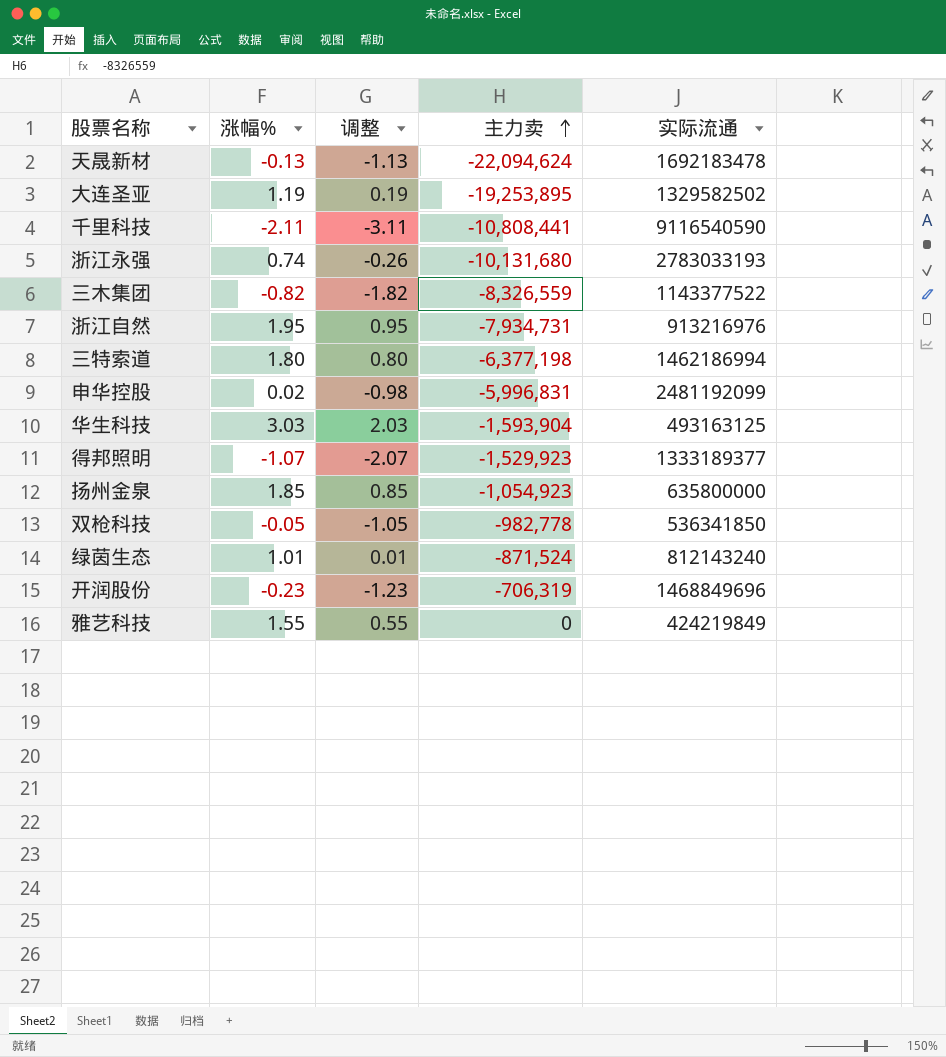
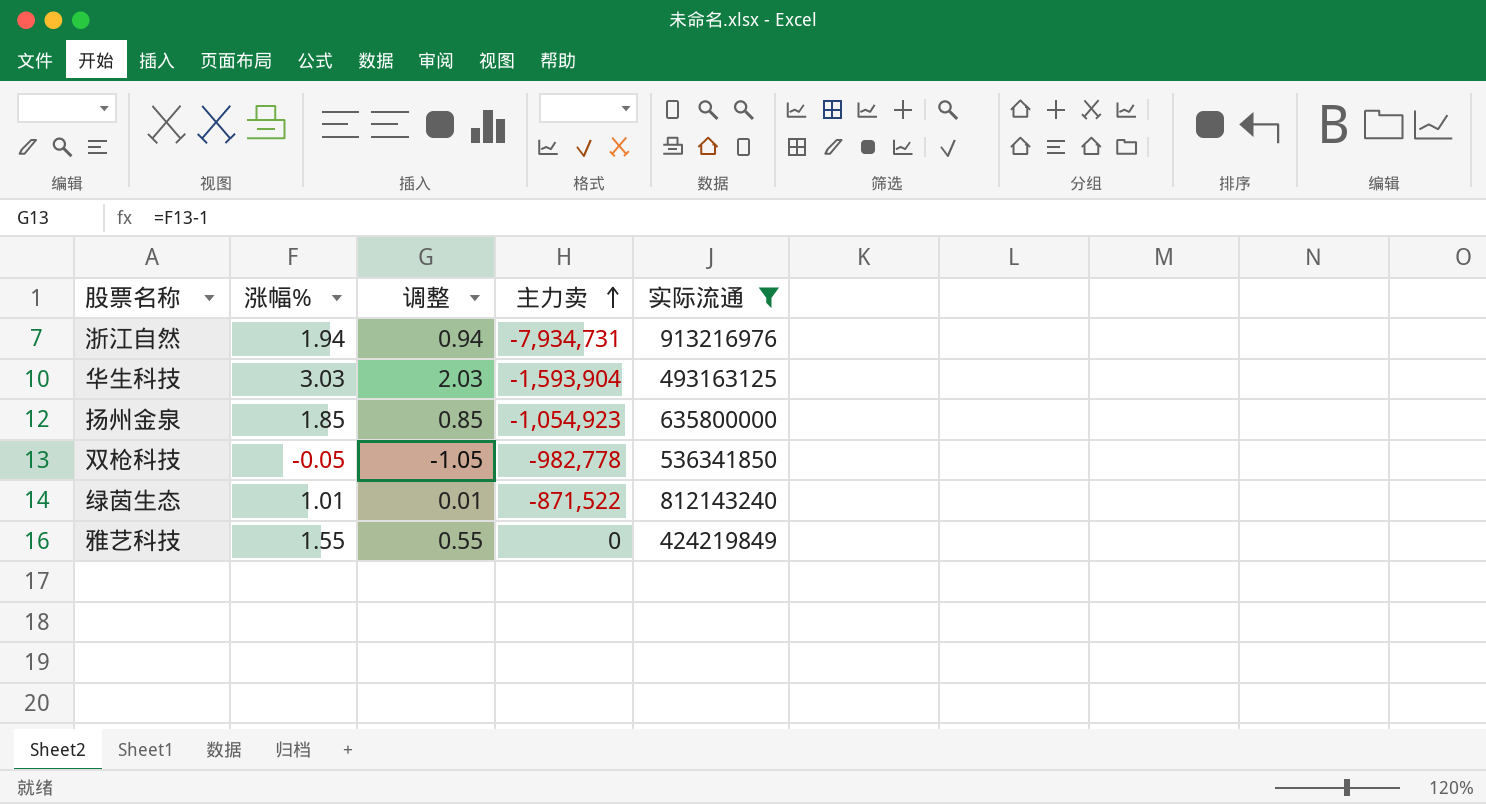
filter: none -> 实际流通 <= 913216976
浙江自然 | 涨幅%: 1.95 -> 1.94
浙江自然 | 调整: 0.95 -> 0.94
绿茵生态 | 主力卖: -871,524 -> -871,522

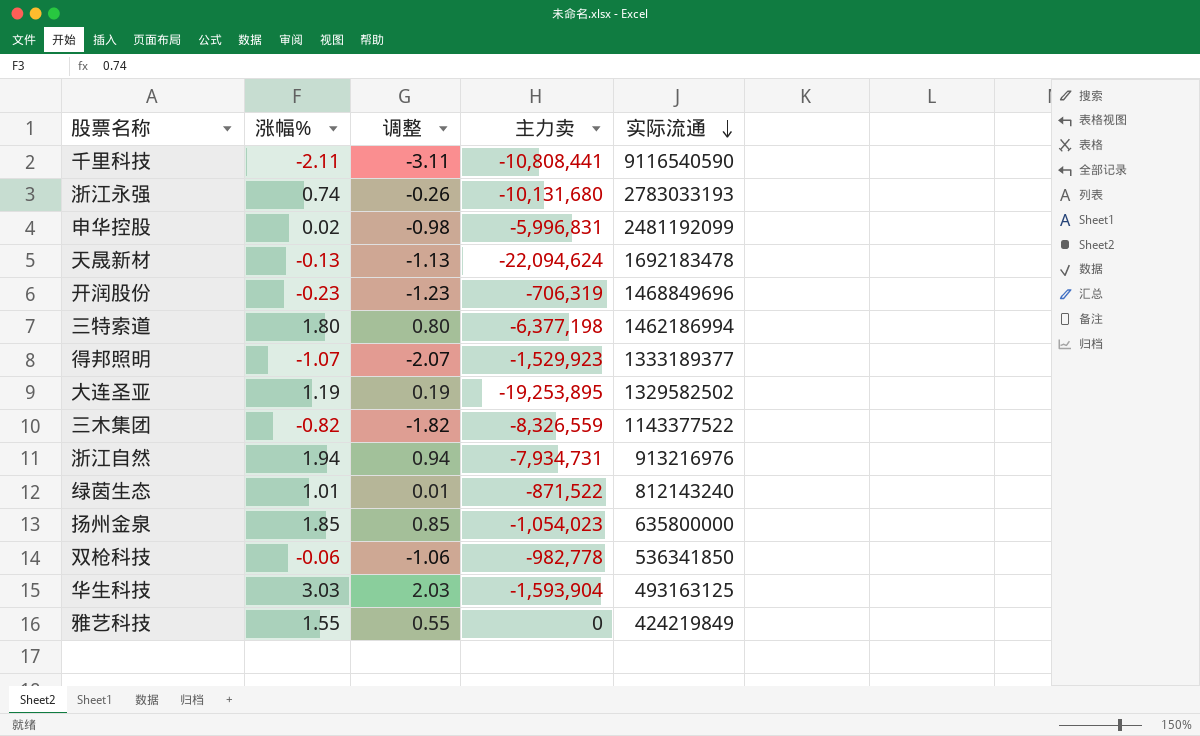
filter: 实际流通 <= 913216976 -> none
row order: 主力卖 ascending -> 实际流通 descending
扬州金泉 | 主力卖: -1,054,923 -> -1,054,023
双枪科技 | 涨幅%: -0.05 -> -0.06
双枪科技 | 调整: -1.05 -> -1.06

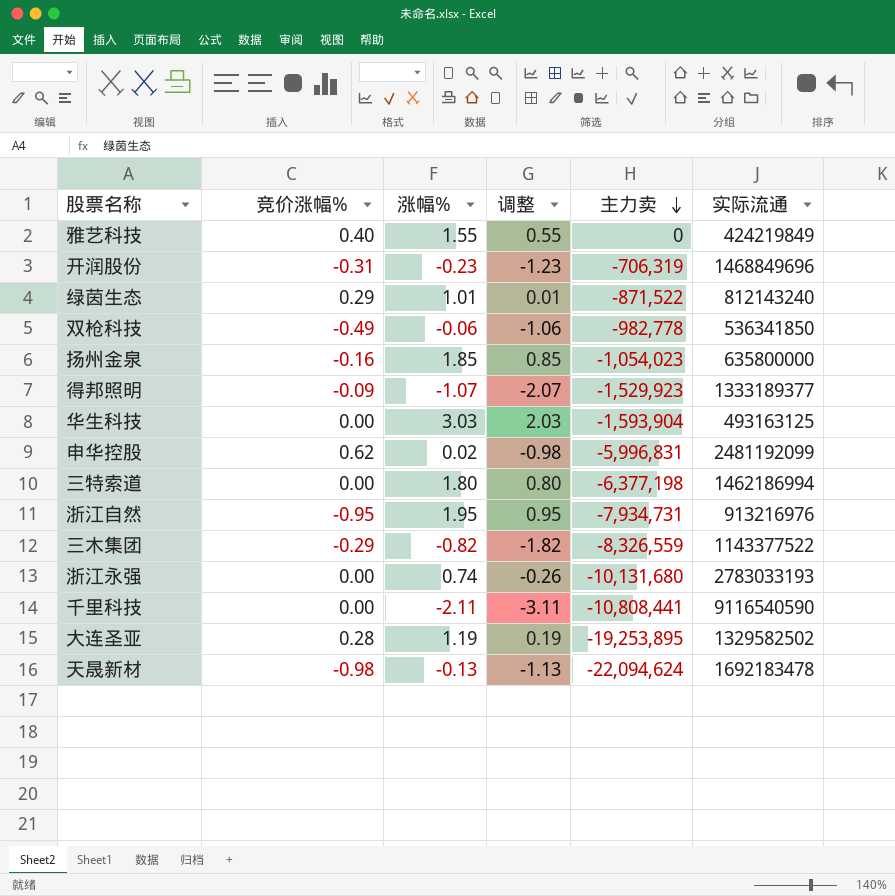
row order: 实际流通 descending -> 主力卖 descending
column 竞价涨幅% | position: none -> 2
浙江自然 | 涨幅%: 1.94 -> 1.95
浙江自然 | 调整: 0.94 -> 0.95

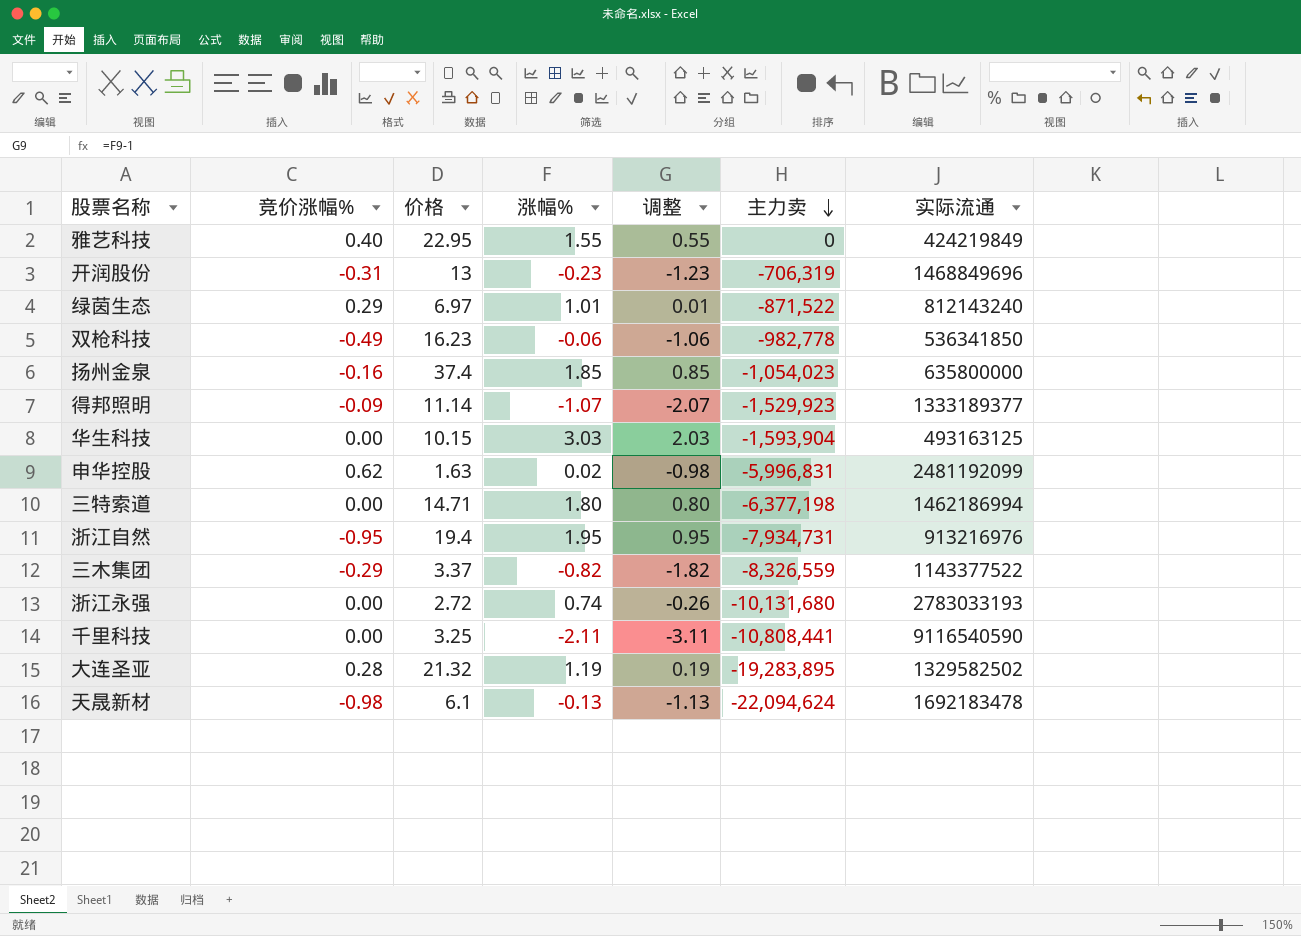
column 价格 | position: none -> 3
大连圣亚 | 主力卖: -19,253,895 -> -19,283,895

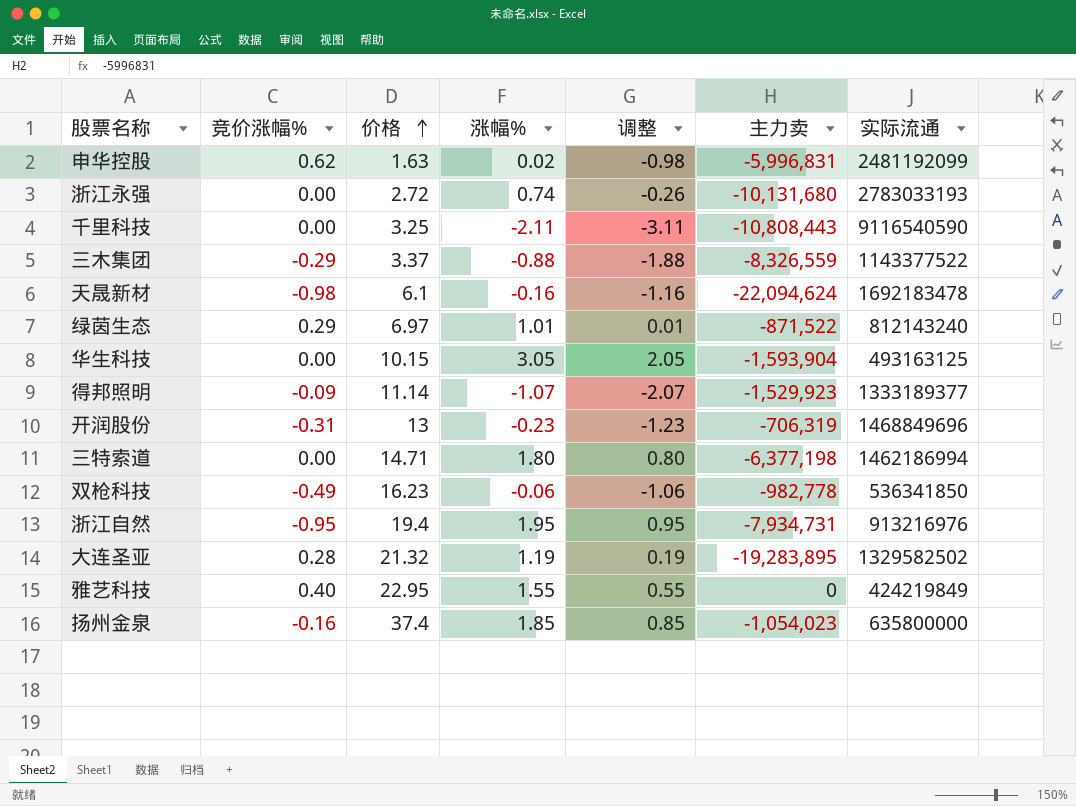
row order: 主力卖 descending -> 价格 ascending
千里科技 | 主力卖: -10,808,441 -> -10,808,443
三木集团 | 涨幅%: -0.82 -> -0.88
三木集团 | 调整: -1.82 -> -1.88
天晟新材 | 涨幅%: -0.13 -> -0.16
天晟新材 | 调整: -1.13 -> -1.16
华生科技 | 涨幅%: 3.03 -> 3.05
华生科技 | 调整: 2.03 -> 2.05

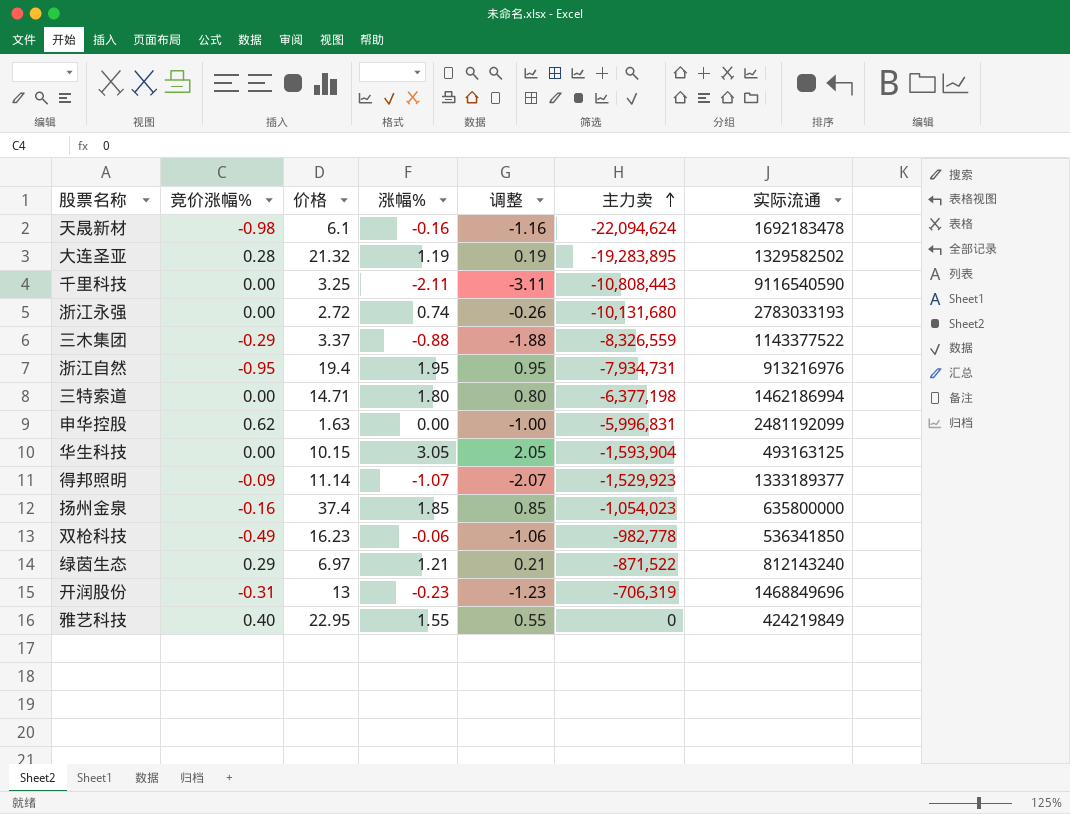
row order: 价格 ascending -> 主力卖 ascending
申华控股 | 涨幅%: 0.02 -> 0.00
申华控股 | 调整: -0.98 -> -1.00
绿茵生态 | 涨幅%: 1.01 -> 1.21
绿茵生态 | 调整: 0.01 -> 0.21

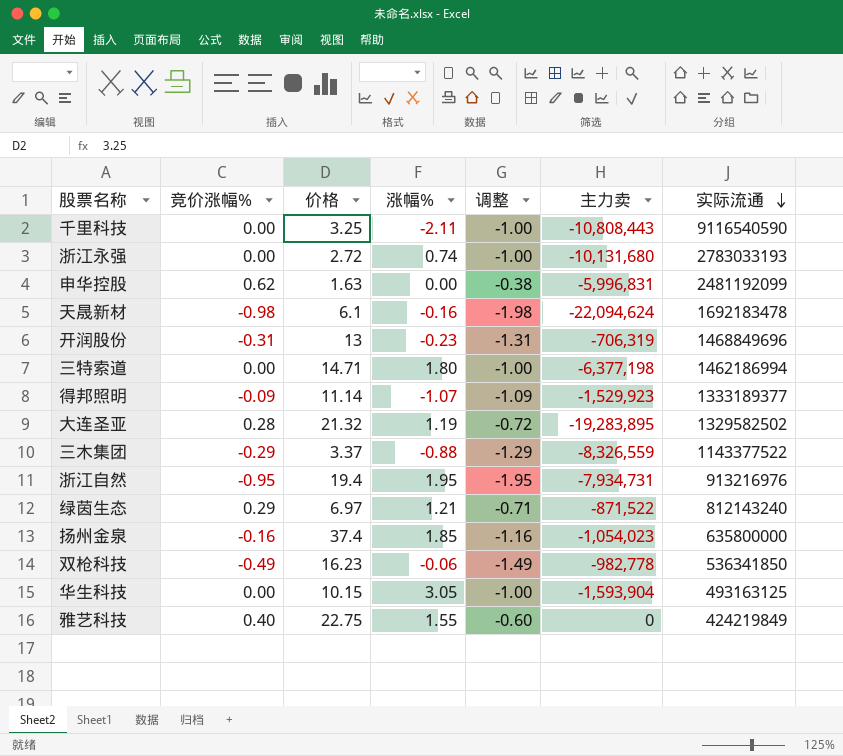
row order: 主力卖 ascending -> 实际流通 descending
column 调整 | formula: [涨幅%] - 1 -> [竞价涨幅%] - 1
雅艺科技 | 价格: 22.95 -> 22.75

